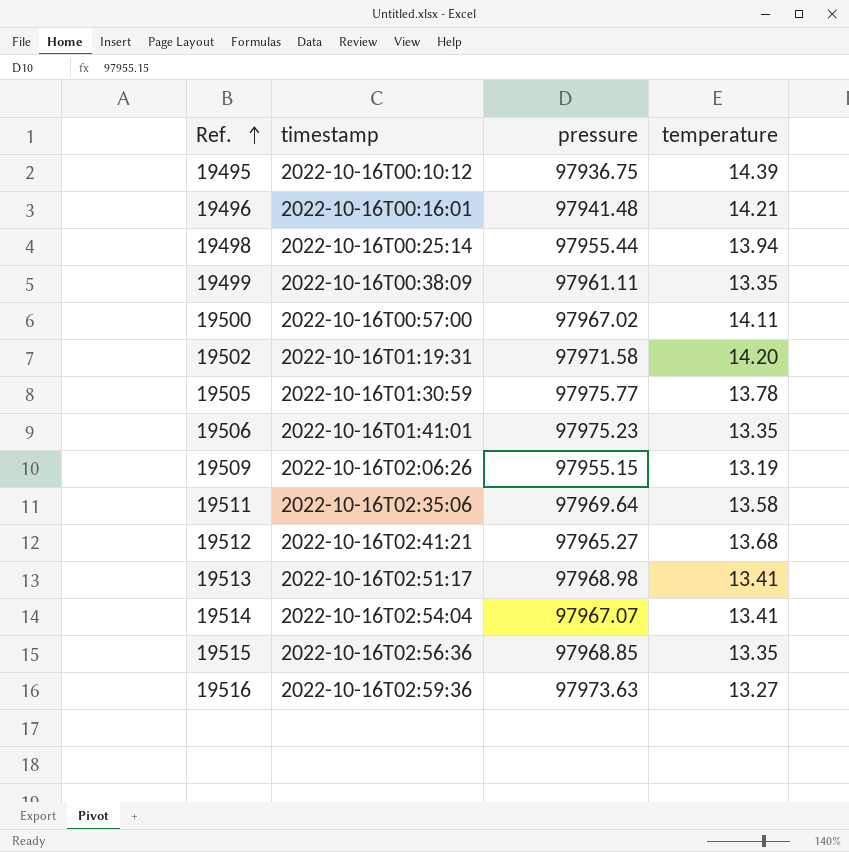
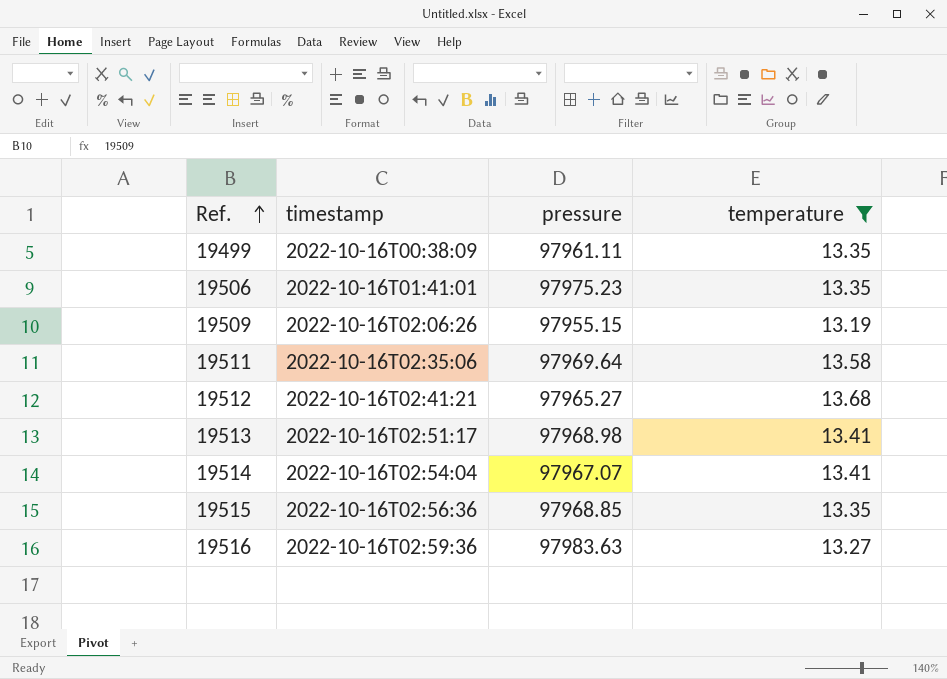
filter: none -> temperature <= 13.68
19516 | pressure: 97973.63 -> 97983.63

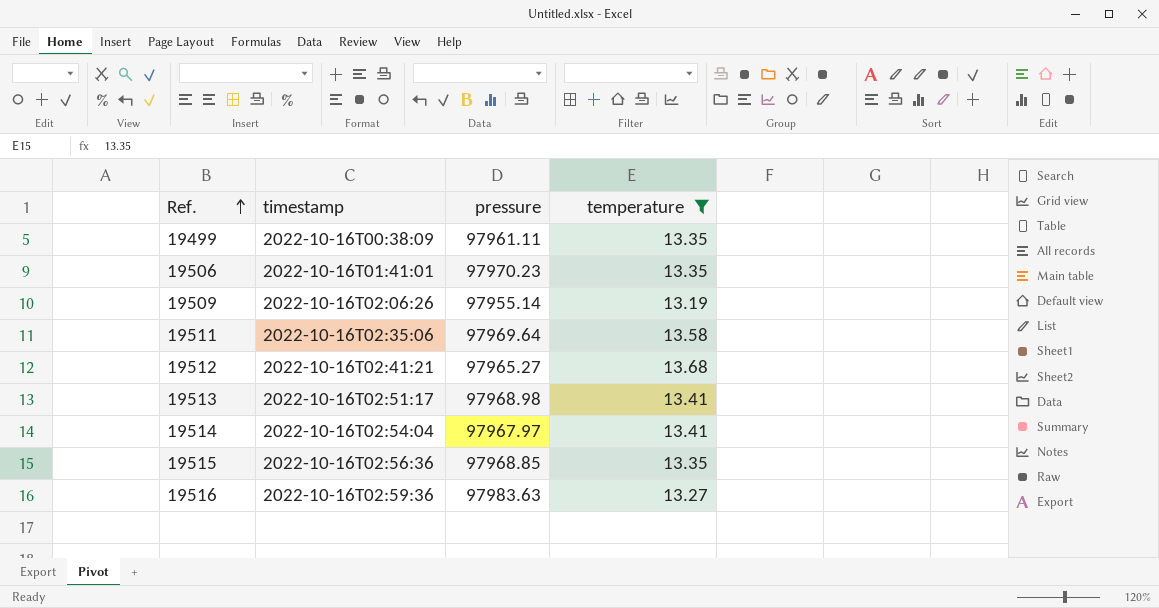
19506 | pressure: 97975.23 -> 97970.23
19509 | pressure: 97955.15 -> 97955.14
19514 | pressure: 97967.07 -> 97967.97

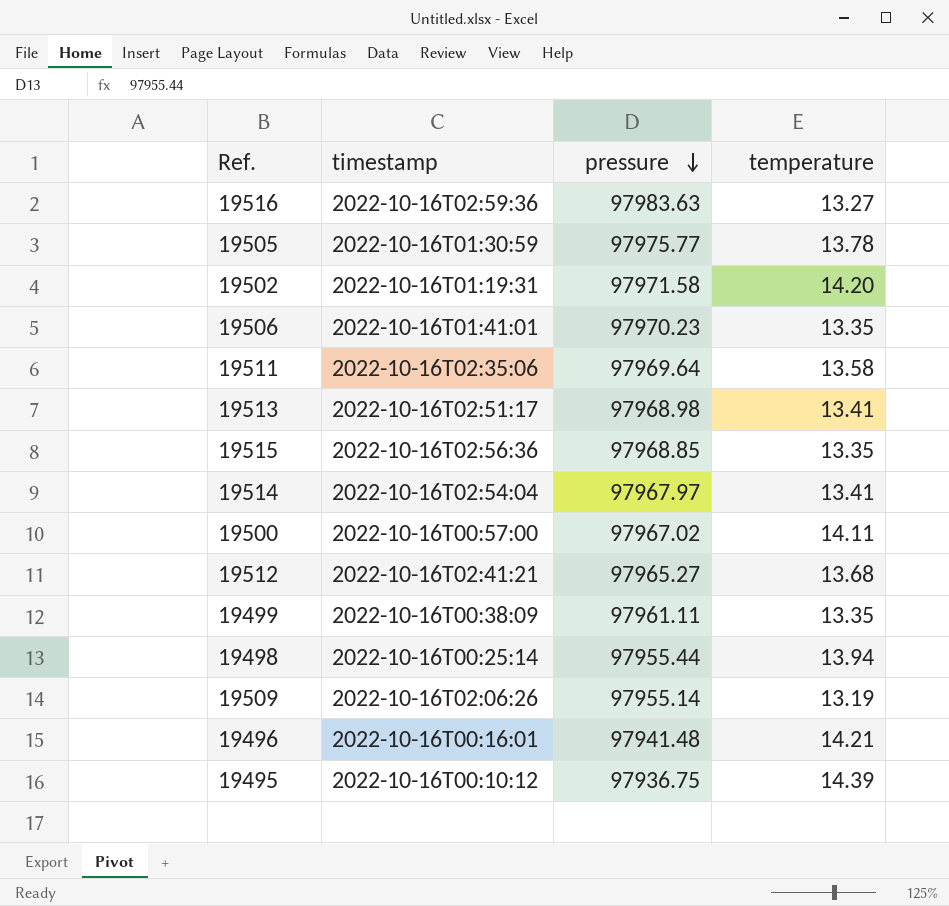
filter: temperature <= 13.68 -> none
row order: Ref. ascending -> pressure descending

